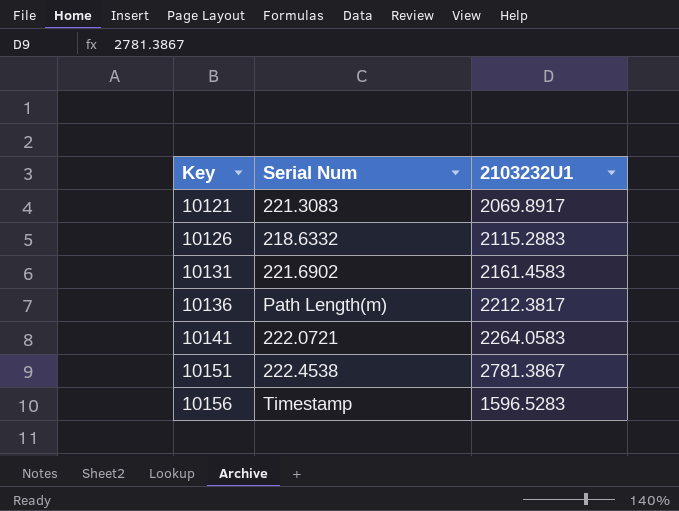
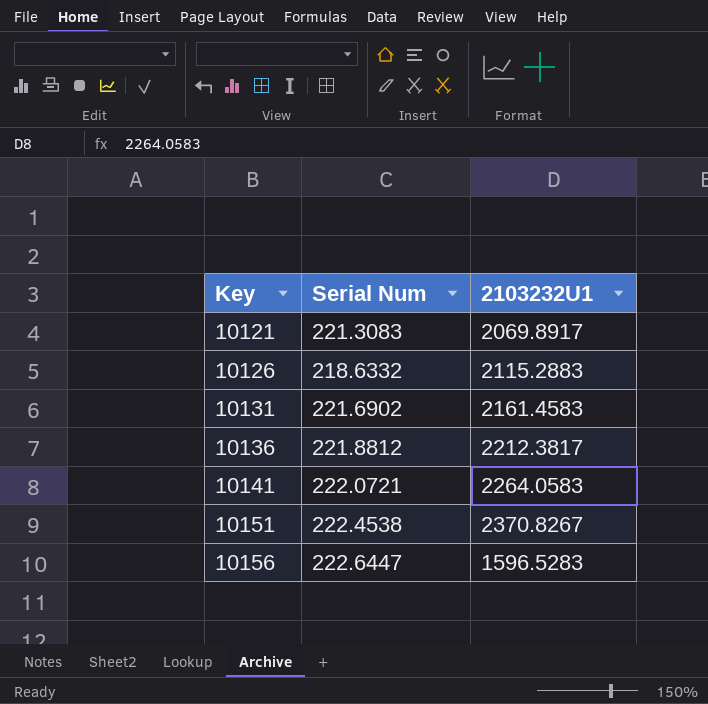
10136 | Serial Num: Path Length(m) -> 221.8812
10151 | 2103232U1: 2781.3867 -> 2370.8267
10156 | Serial Num: Timestamp -> 222.6447

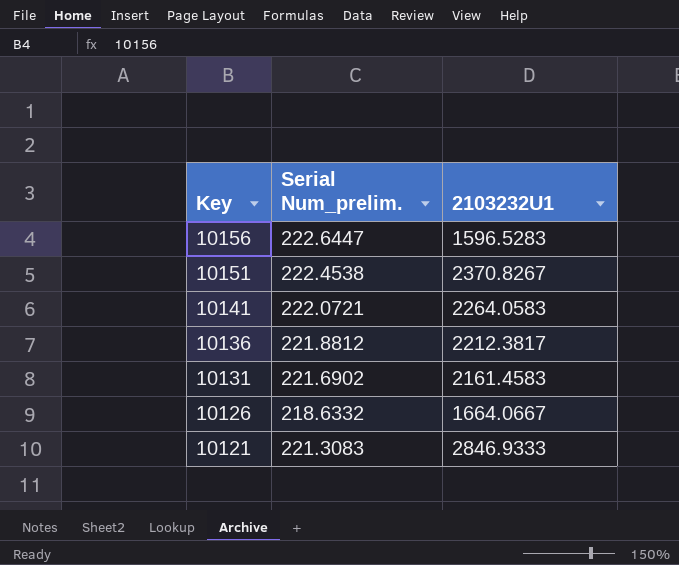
row order: Key ascending -> Key descending
column name: Serial Num -> Serial Num_prelim.
10126 | 2103232U1: 2115.2883 -> 1664.0667
10121 | 2103232U1: 2069.8917 -> 2846.9333

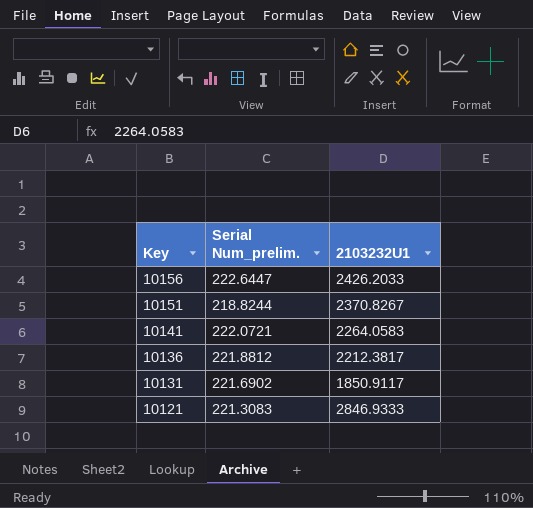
row 10126: 218.6332 | 1664.0667 -> none
10156 | 2103232U1: 1596.5283 -> 2426.2033
10151 | Serial Num_prelim.: 222.4538 -> 218.8244
10131 | 2103232U1: 2161.4583 -> 1850.9117

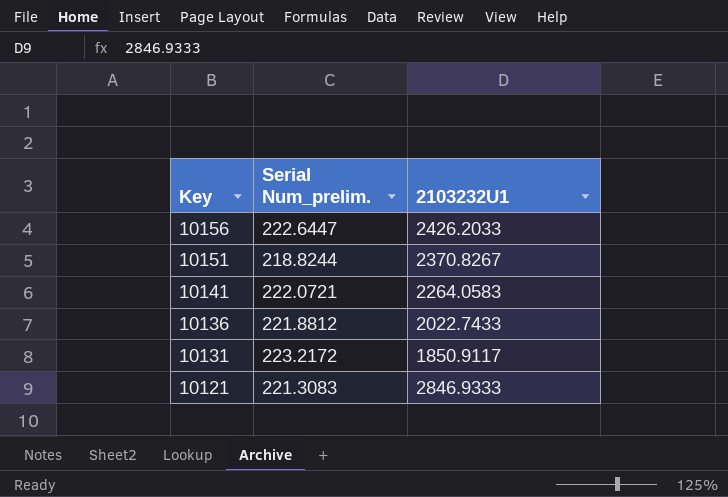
10136 | 2103232U1: 2212.3817 -> 2022.7433
10131 | Serial Num_prelim.: 221.6902 -> 223.2172

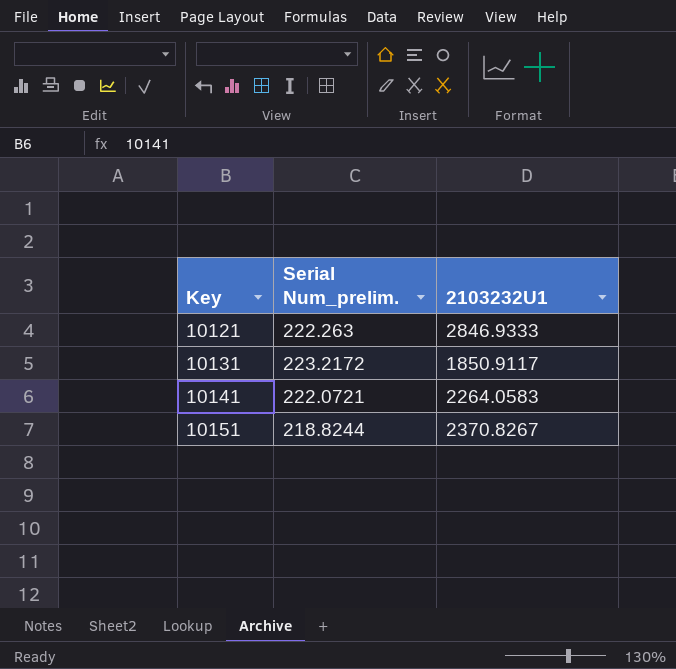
row order: Key descending -> Key ascending
row 10156: 222.6447 | 2426.2033 -> none
row 10136: 221.8812 | 2022.7433 -> none
10121 | Serial Num_prelim.: 221.3083 -> 222.263

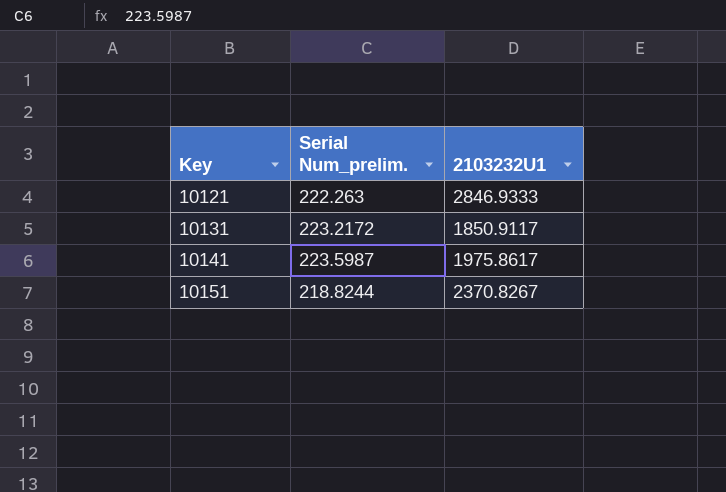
10141 | Serial Num_prelim.: 222.0721 -> 223.5987
10141 | 2103232U1: 2264.0583 -> 1975.8617

